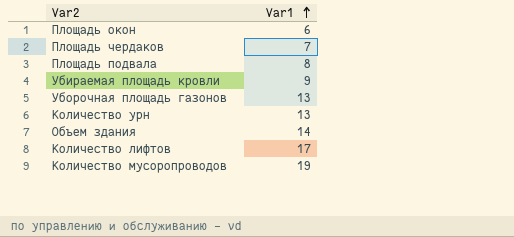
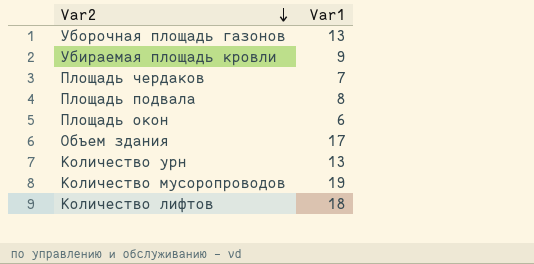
row order: Var1 ascending -> Var2 descending
Объем здания | Var1: 14 -> 17
Количество лифтов | Var1: 17 -> 18

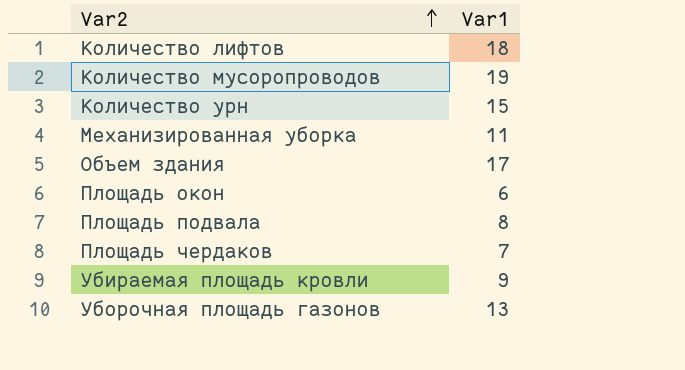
row order: Var2 descending -> Var2 ascending
Количество урн | Var1: 13 -> 15
row Механизированная уборка: none -> 11

